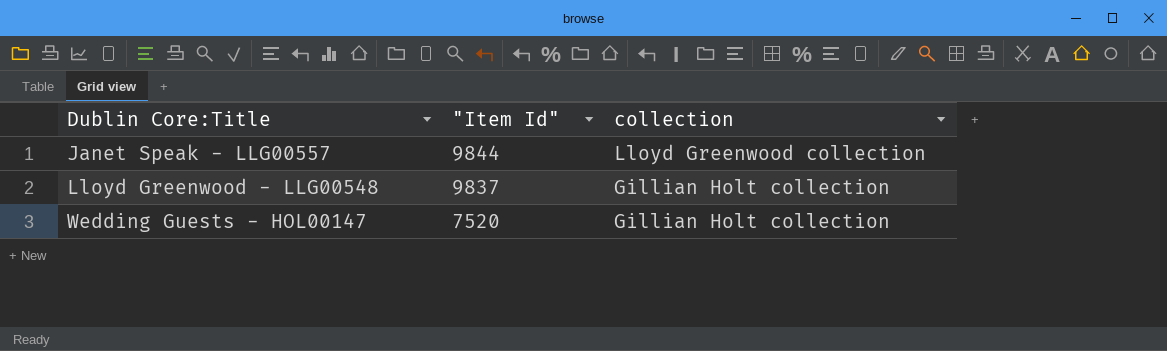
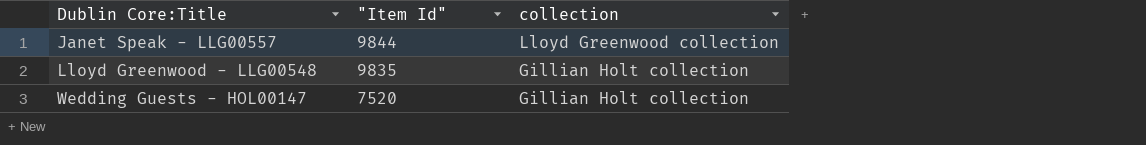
Lloyd Greenwood - LLG00548 | "Item Id": 9837 -> 9835

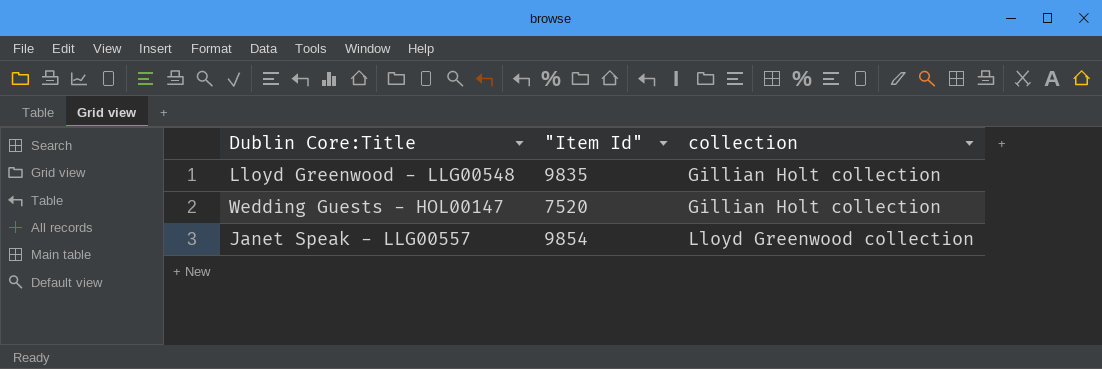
row order: Dublin Core:Title ascending -> collection ascending
Janet Speak - LLG00557 | "Item Id": 9844 -> 9854

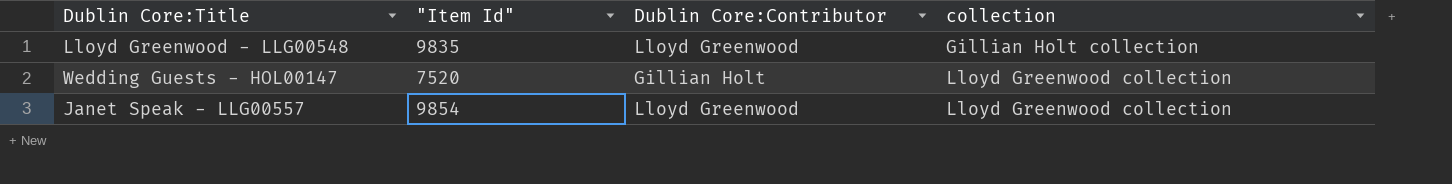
column Dublin Core:Contributor | position: none -> 3
Wedding Guests - HOL00147 | collection: Gillian Holt collection -> Lloyd Greenwood collection

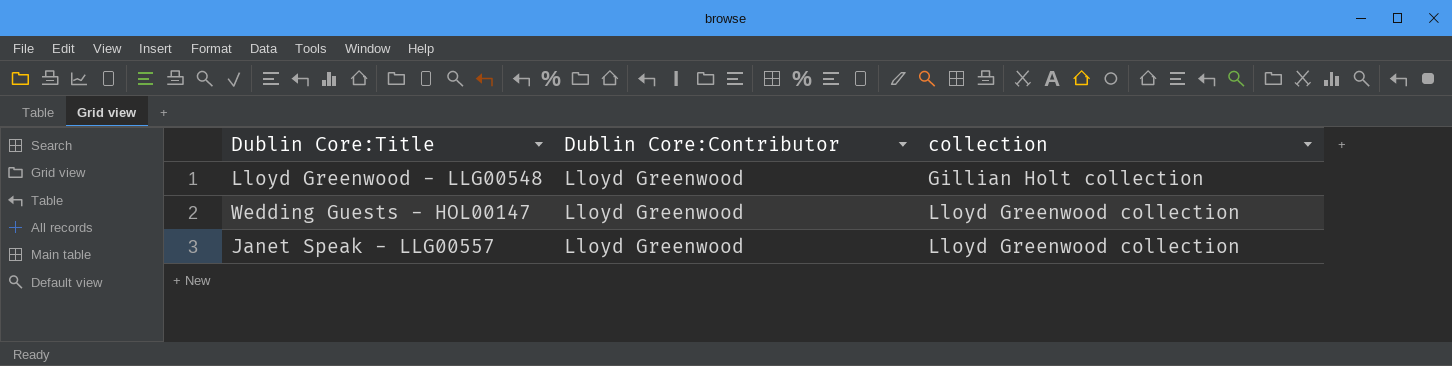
column "Item Id" | position: 2 -> none
Wedding Guests - HOL00147 | Dublin Core:Contributor: Gillian Holt -> Lloyd Greenwood

